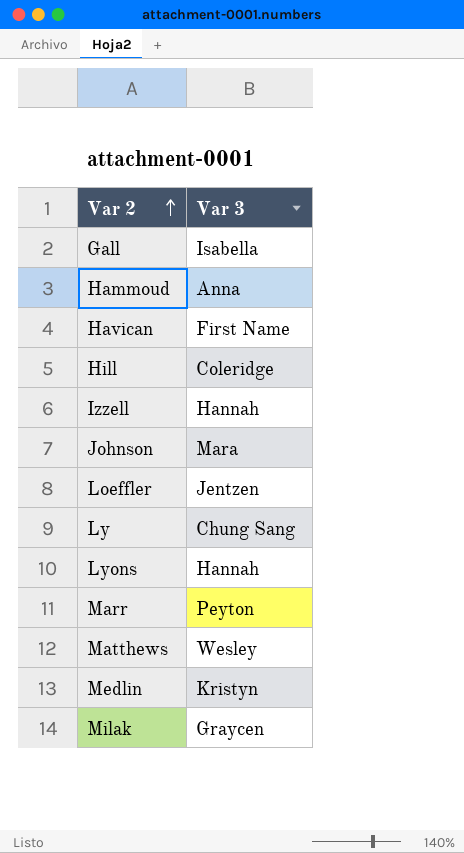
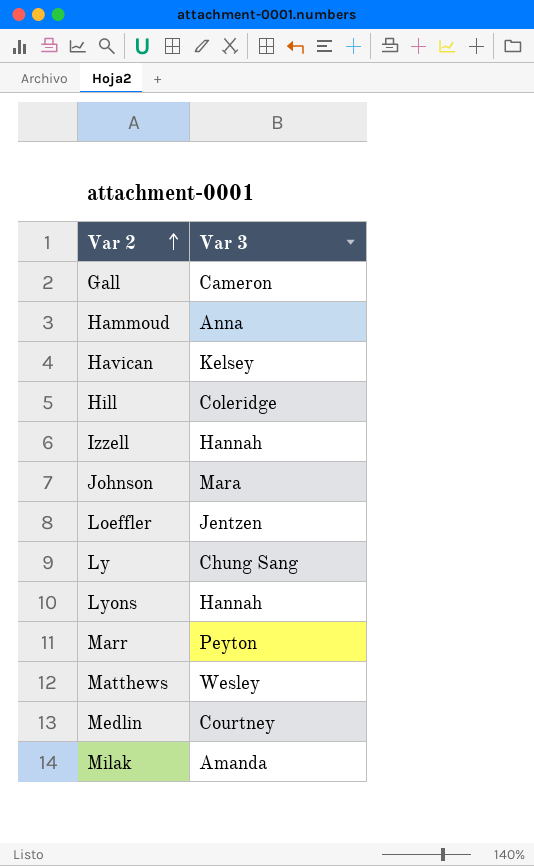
Gall | Var 3: Isabella -> Cameron
Havican | Var 3: First Name -> Kelsey
Medlin | Var 3: Kristyn -> Courtney
Milak | Var 3: Graycen -> Amanda

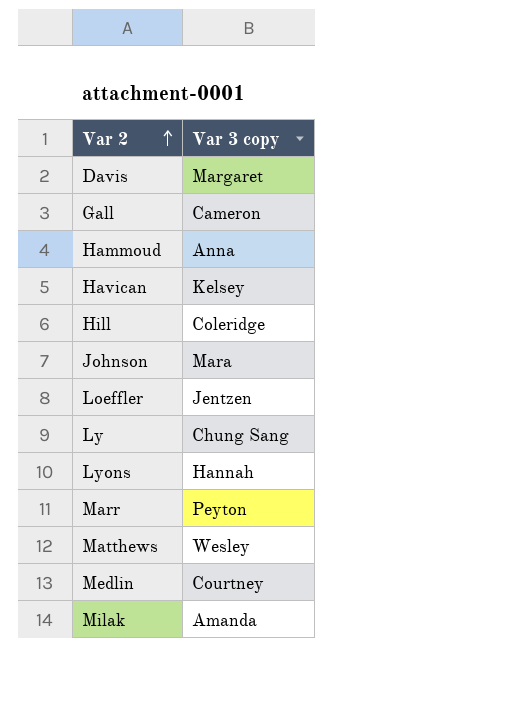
column name: Var 3 -> Var 3 copy
row Izzell: Hannah -> none
row Davis: none -> Margaret

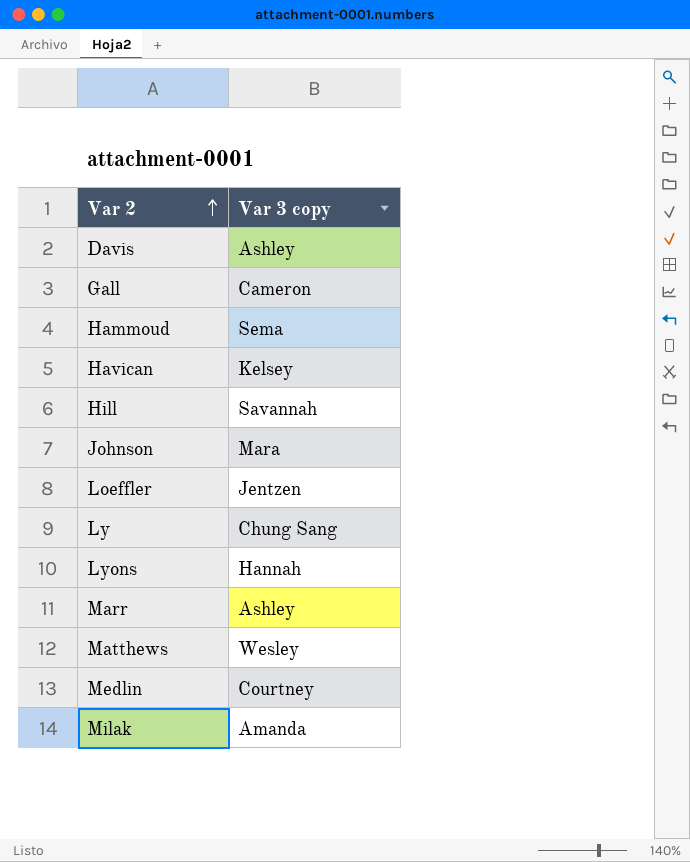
Davis | Var 3 copy: Margaret -> Ashley
Hammoud | Var 3 copy: Anna -> Sema
Hill | Var 3 copy: Coleridge -> Savannah
Marr | Var 3 copy: Peyton -> Ashley

